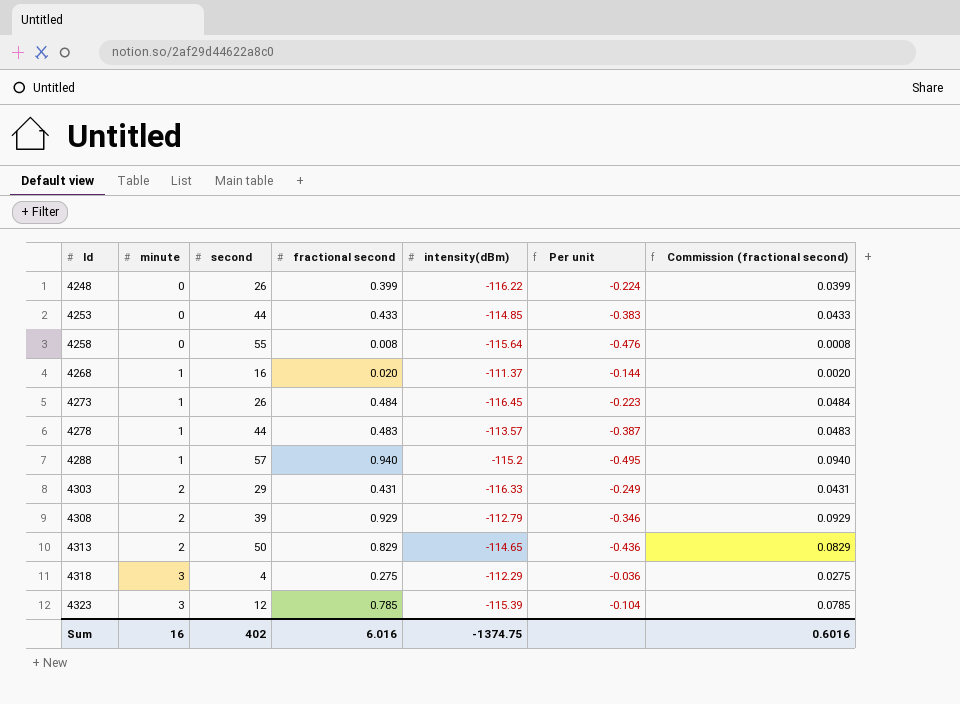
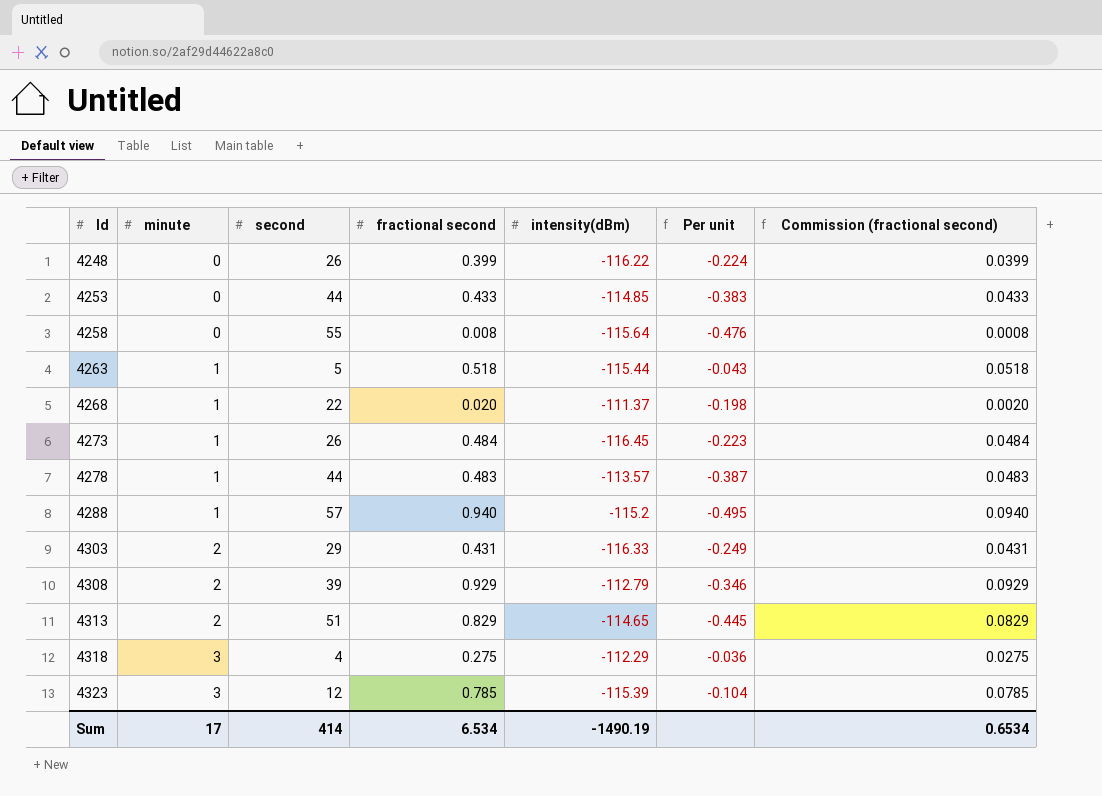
row 4263: none -> 1 | 5 | 0.518 | -115.44 | -0.043 | 0.0518
4268 | second: 16 -> 22
4268 | Per unit: -0.144 -> -0.198
4313 | second: 50 -> 51
4313 | Per unit: -0.436 -> -0.445
Sum | minute: 16 -> 17
Sum | second: 402 -> 414
Sum | fractional second: 6.016 -> 6.534
Sum | intensity(dBm): -1374.75 -> -1490.19
Sum | Commission (fractional second): 0.6016 -> 0.6534

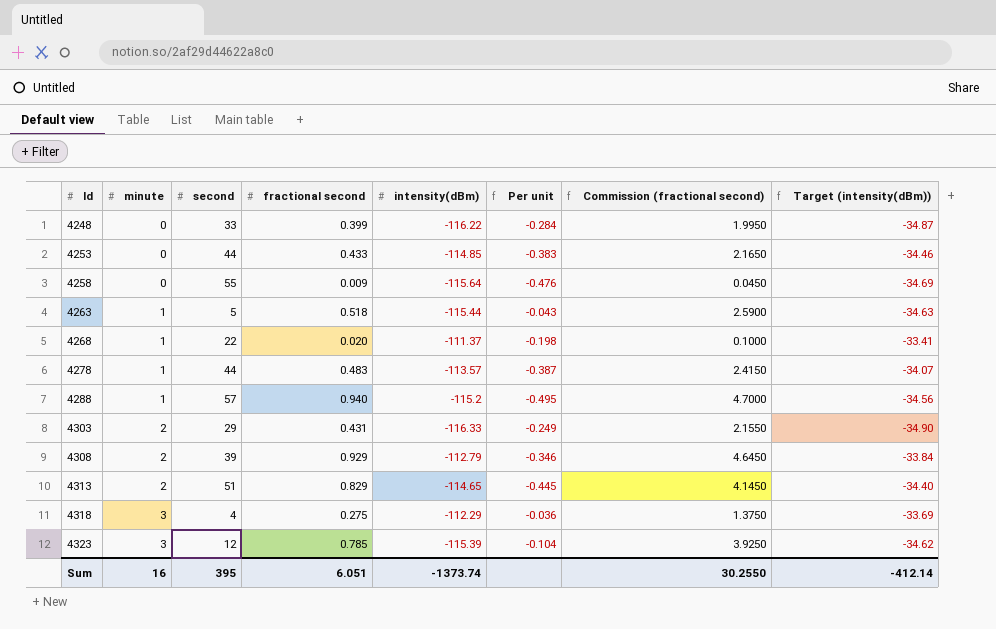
column Commission (fractional second) | formula: [fractional second] * 0.1 -> [fractional second] * 5
column Target (intensity(dBm)) | formula: none -> [intensity(dBm)] * 0.3
row 4273: 1 | 26 | 0.484 | -116.45 | -0.223 | 0.0484 -> none
4248 | second: 26 -> 33
4248 | Per unit: -0.224 -> -0.284
4258 | fractional second: 0.008 -> 0.009
Sum | minute: 17 -> 16
Sum | second: 414 -> 395
Sum | fractional second: 6.534 -> 6.051
Sum | intensity(dBm): -1490.19 -> -1373.74
Sum | Commission (fractional second): 0.6534 -> 30.2550

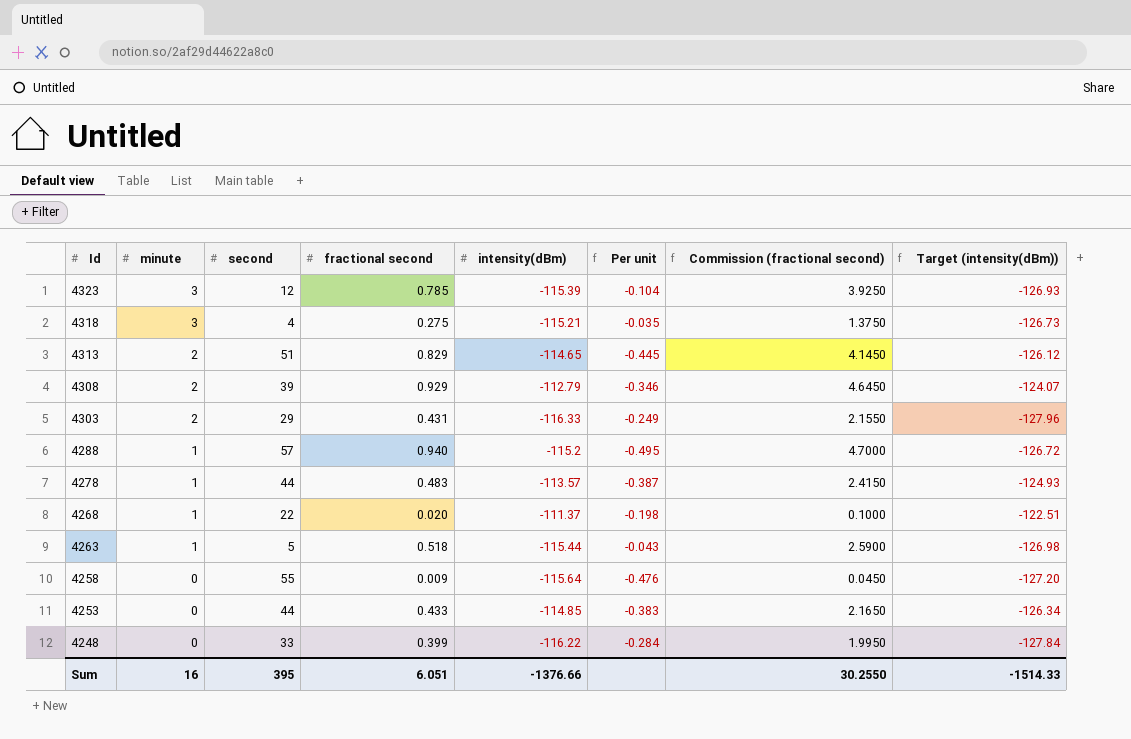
row order: Id ascending -> Id descending
column Target (intensity(dBm)) | formula: [intensity(dBm)] * 0.3 -> [intensity(dBm)] * 1.1
4318 | intensity(dBm): -112.29 -> -115.21
4318 | Per unit: -0.036 -> -0.035
Sum | intensity(dBm): -1373.74 -> -1376.66
Sum | Target (intensity(dBm)): -412.14 -> -1514.33

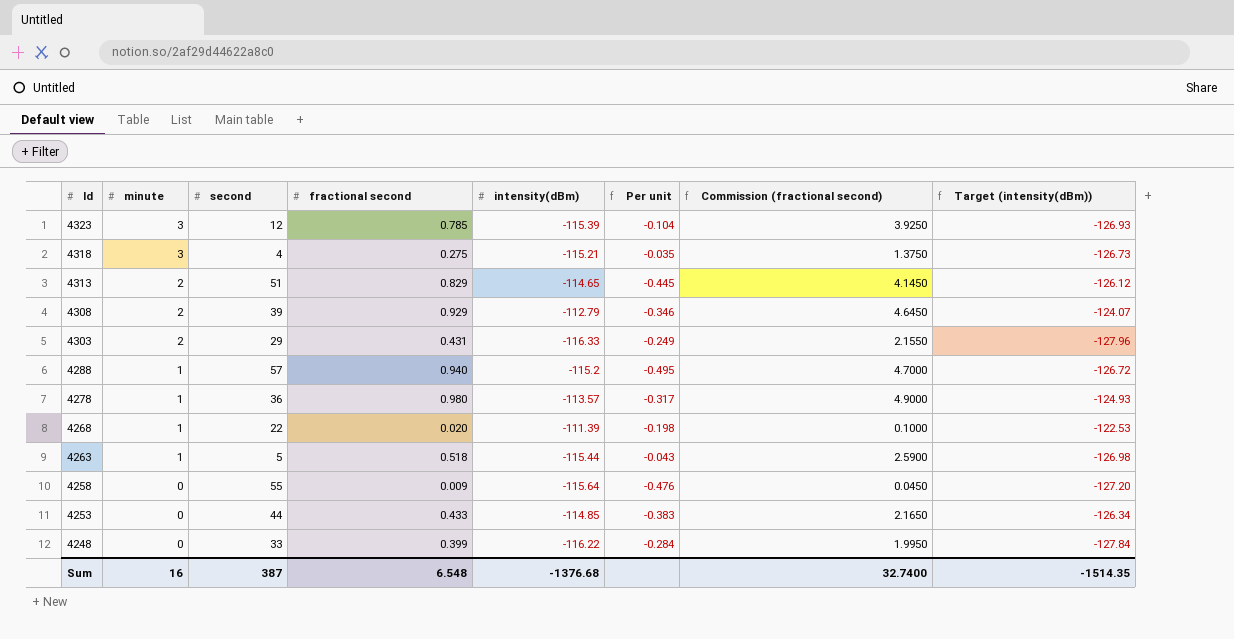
4278 | second: 44 -> 36
4278 | fractional second: 0.483 -> 0.980
4278 | Per unit: -0.387 -> -0.317
4278 | Commission (fractional second): 2.4150 -> 4.9000
4268 | intensity(dBm): -111.37 -> -111.39
4268 | Target (intensity(dBm)): -122.51 -> -122.53
Sum | second: 395 -> 387
Sum | fractional second: 6.051 -> 6.548
Sum | intensity(dBm): -1376.66 -> -1376.68
Sum | Commission (fractional second): 30.2550 -> 32.7400
Sum | Target (intensity(dBm)): -1514.33 -> -1514.35

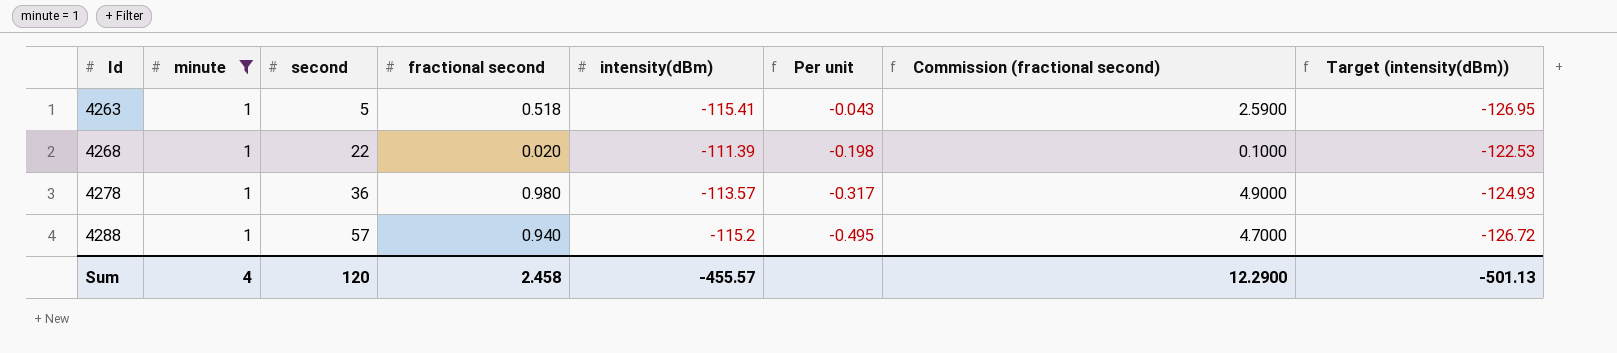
filter: none -> minute = 1
row order: Id descending -> Id ascending
4263 | intensity(dBm): -115.44 -> -115.41
4263 | Target (intensity(dBm)): -126.98 -> -126.95
Sum | minute: 16 -> 4
Sum | second: 387 -> 120
Sum | fractional second: 6.548 -> 2.458
Sum | intensity(dBm): -1376.68 -> -455.57
Sum | Commission (fractional second): 32.7400 -> 12.2900
Sum | Target (intensity(dBm)): -1514.35 -> -501.13

